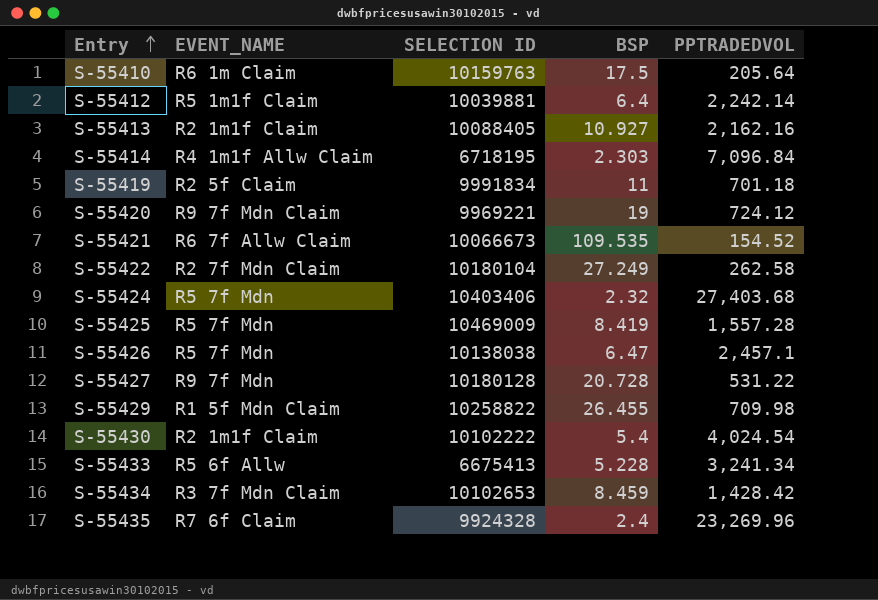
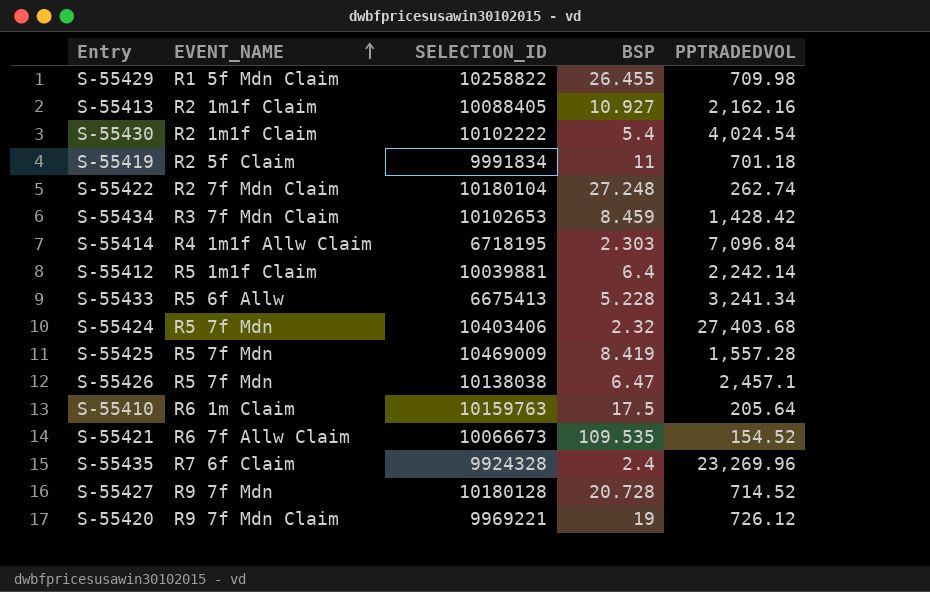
row order: Entry ascending -> EVENT_NAME ascending
column name: SELECTION ID -> SELECTION_ID
S-55422 | BSP: 27.249 -> 27.248
S-55422 | PPTRADEDVOL: 262.58 -> 262.74
S-55427 | PPTRADEDVOL: 531.22 -> 714.52
S-55420 | PPTRADEDVOL: 724.12 -> 726.12

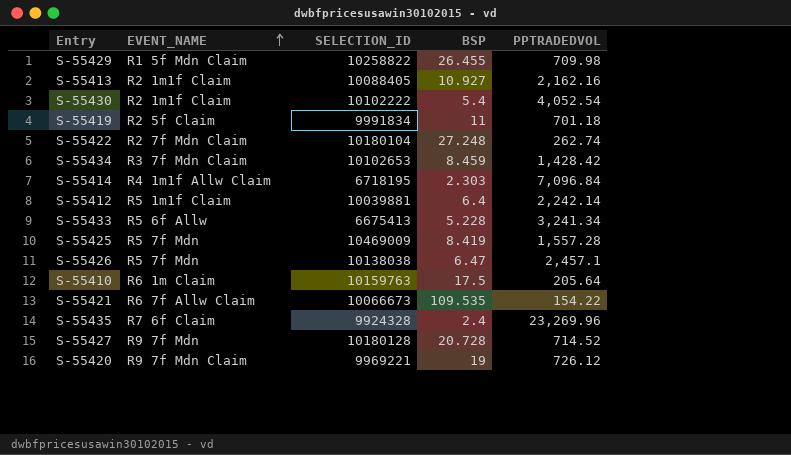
row S-55424: R5 7f Mdn | 10403406 | 2.32 | 27,403.68 -> none
S-55430 | PPTRADEDVOL: 4,024.54 -> 4,052.54
S-55421 | PPTRADEDVOL: 154.52 -> 154.22

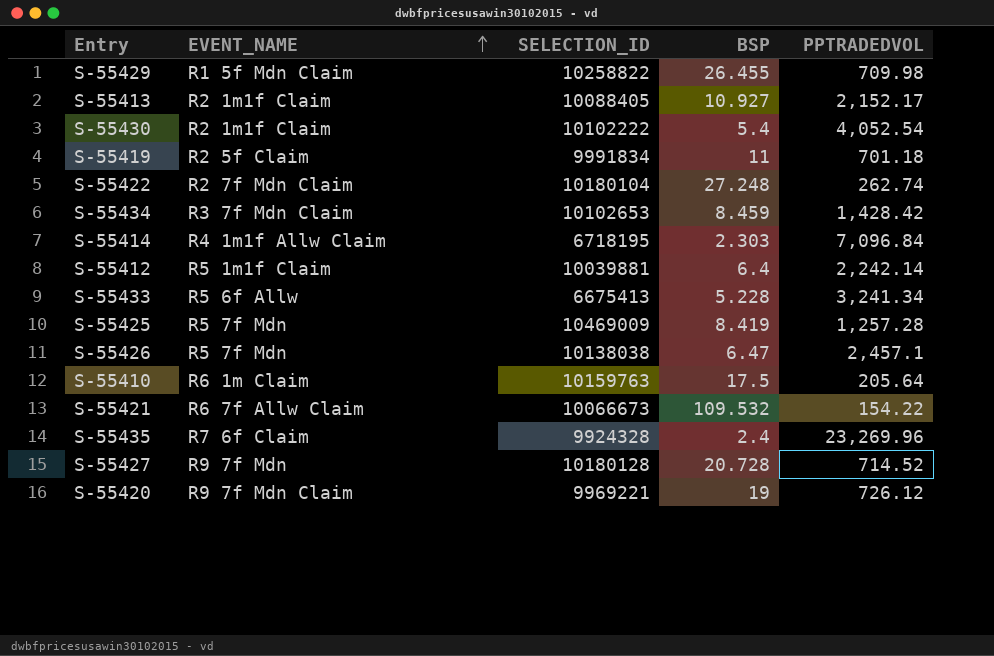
S-55413 | PPTRADEDVOL: 2,162.16 -> 2,152.17
S-55425 | PPTRADEDVOL: 1,557.28 -> 1,257.28
S-55421 | BSP: 109.535 -> 109.532

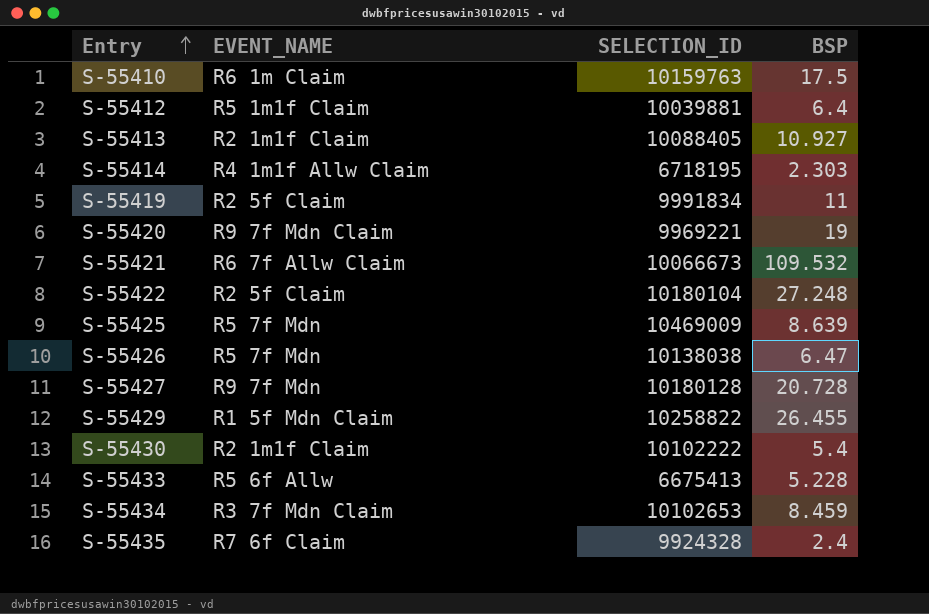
row order: EVENT_NAME ascending -> Entry ascending
column PPTRADEDVOL | position: 5 -> none
S-55422 | EVENT_NAME: R2 7f Mdn Claim -> R2 5f Claim
S-55425 | BSP: 8.419 -> 8.639

